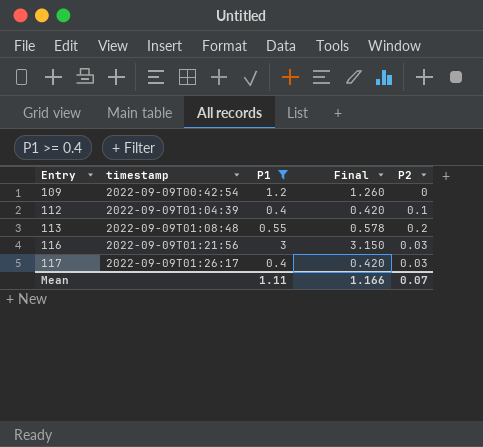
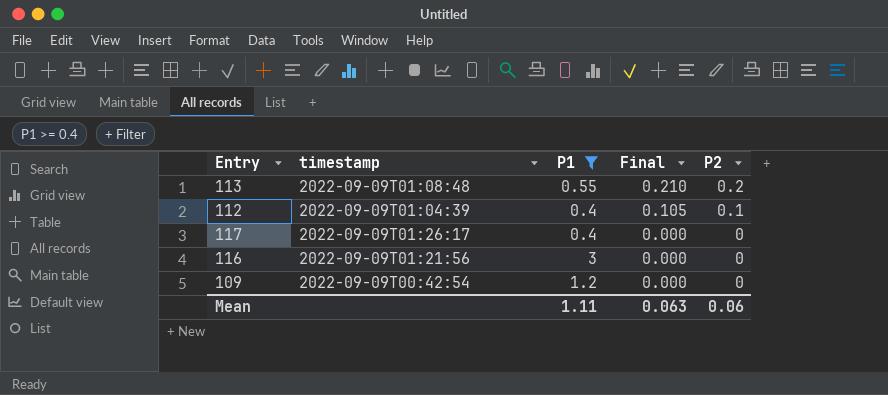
row order: Entry ascending -> Final descending
column Final | formula: [P1] * 1.05 -> [P2] * 1.05
117 | P2: 0.03 -> 0
116 | P2: 0.03 -> 0
Mean | Final: 1.166 -> 0.063
Mean | P2: 0.07 -> 0.06

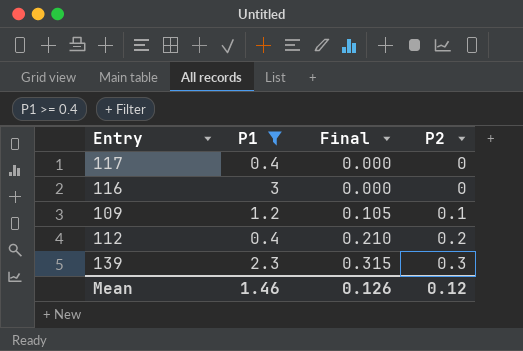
row order: Final descending -> Final ascending
column timestamp | position: 2 -> none
row 113: 2022-09-09T01:08:48 | 0.55 | 0.210 | 0.2 -> none
109 | Final: 0.000 -> 0.105
109 | P2: 0 -> 0.1
112 | Final: 0.105 -> 0.210
112 | P2: 0.1 -> 0.2
row 139: none -> 2.3 | 0.315 | 0.3
Mean | P1: 1.11 -> 1.46
Mean | Final: 0.063 -> 0.126
Mean | P2: 0.06 -> 0.12

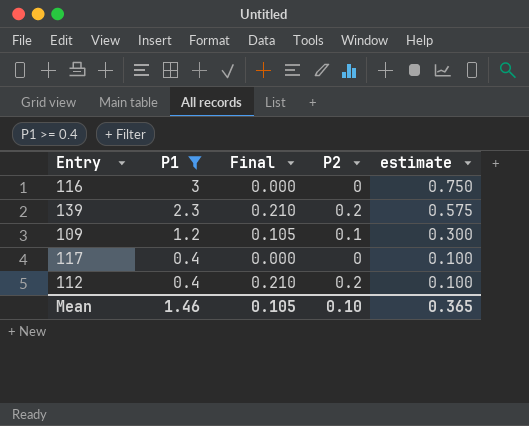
row order: Final ascending -> P1 descending
column estimate | formula: none -> [P1] * 0.25
139 | Final: 0.315 -> 0.210
139 | P2: 0.3 -> 0.2
Mean | Final: 0.126 -> 0.105
Mean | P2: 0.12 -> 0.10

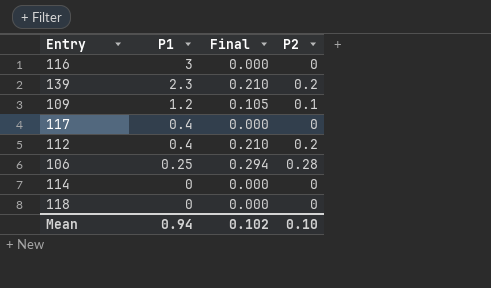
filter: P1 >= 0.4 -> none
column estimate | formula: [P1] * 0.25 -> none
Mean | P1: 1.46 -> 0.94
Mean | Final: 0.105 -> 0.102

